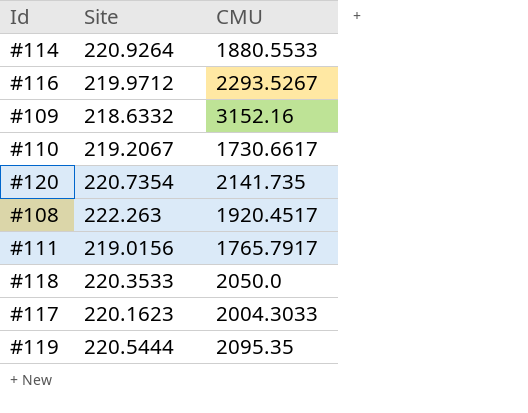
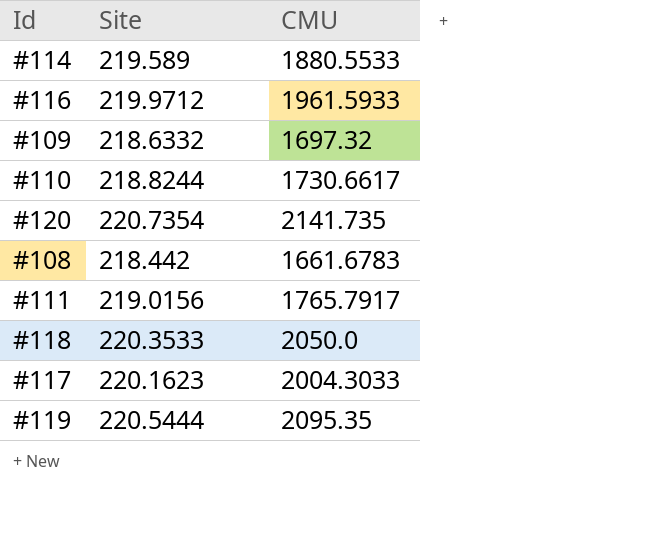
#114 | Site: 220.9264 -> 219.589
#116 | CMU: 2293.5267 -> 1961.5933
#109 | CMU: 3152.16 -> 1697.32
#110 | Site: 219.2067 -> 218.8244
#108 | Site: 222.263 -> 218.442
#108 | CMU: 1920.4517 -> 1661.6783

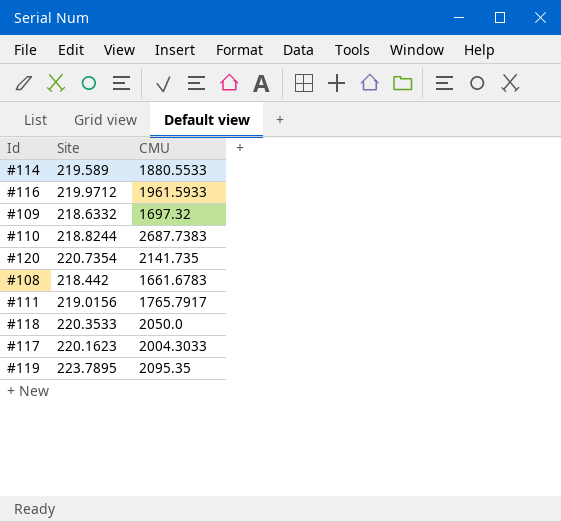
#110 | CMU: 1730.6617 -> 2687.7383
#119 | Site: 220.5444 -> 223.7895

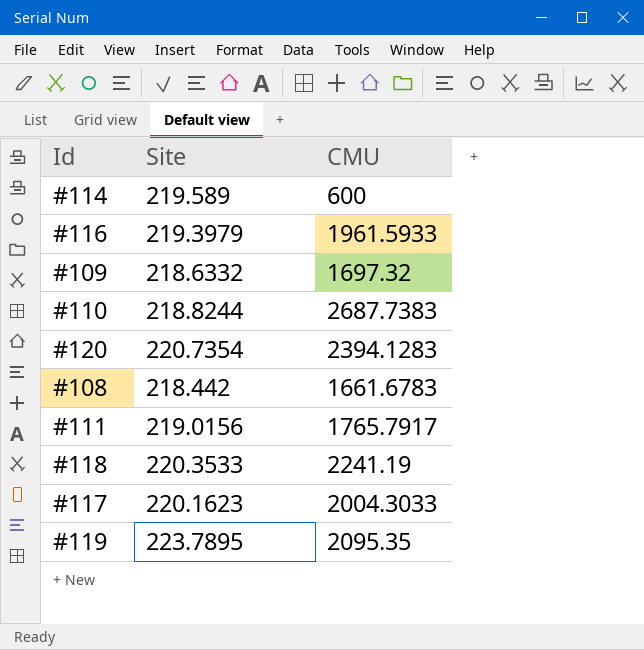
#114 | CMU: 1880.5533 -> 600
#116 | Site: 219.9712 -> 219.3979
#120 | CMU: 2141.735 -> 2394.1283
#118 | CMU: 2050.0 -> 2241.19

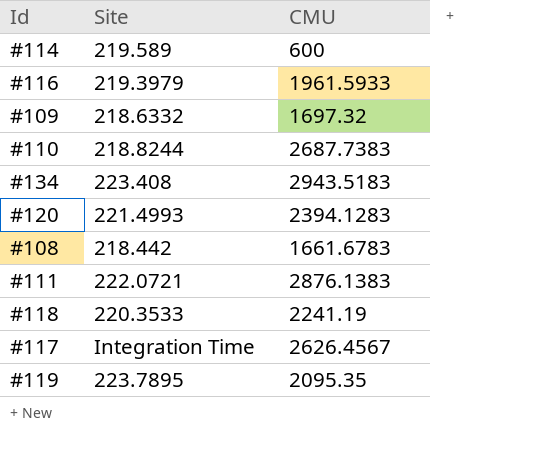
row #134: none -> 223.408 | 2943.5183
#120 | Site: 220.7354 -> 221.4993
#111 | Site: 219.0156 -> 222.0721
#111 | CMU: 1765.7917 -> 2876.1383
#117 | Site: 220.1623 -> Integration Time
#117 | CMU: 2004.3033 -> 2626.4567

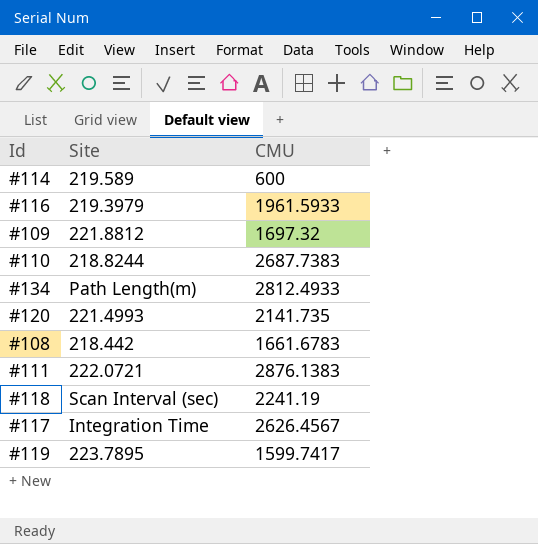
#109 | Site: 218.6332 -> 221.8812
#134 | Site: 223.408 -> Path Length(m)
#134 | CMU: 2943.5183 -> 2812.4933
#120 | CMU: 2394.1283 -> 2141.735
#118 | Site: 220.3533 -> Scan Interval (sec)
#119 | CMU: 2095.35 -> 1599.7417

